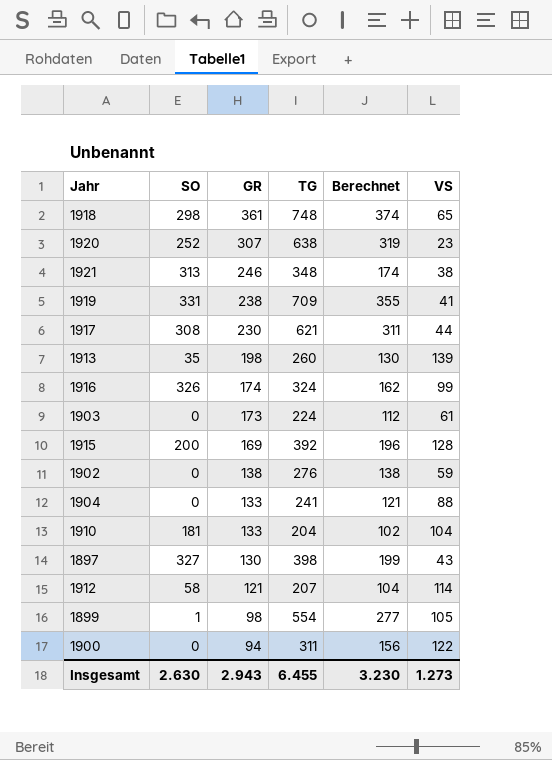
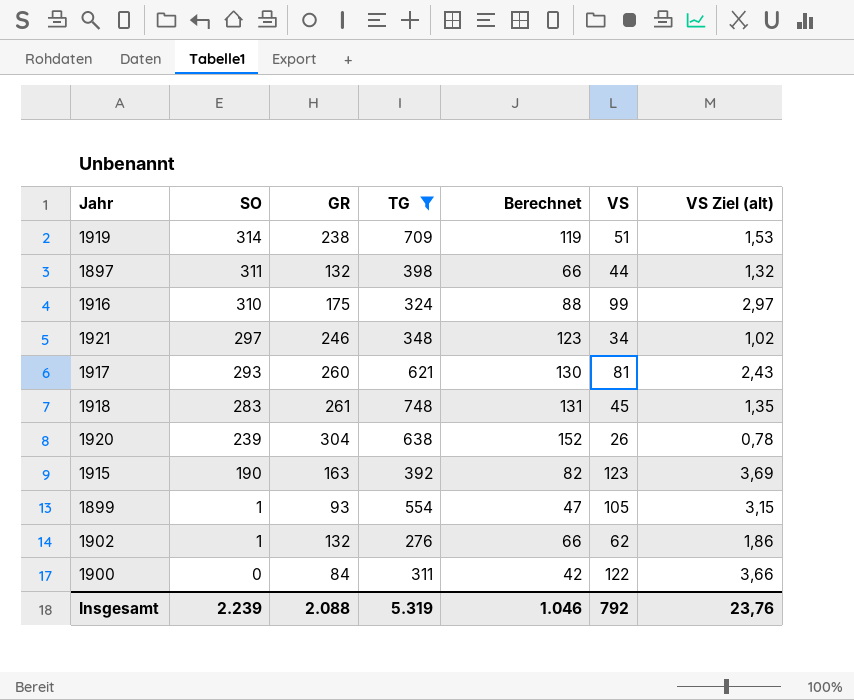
filter: none -> TG >= 276
row order: GR descending -> SO descending
column Berechnet | formula: [TG] * 0,5 -> [GR] * 0,5
column VS Ziel (alt) | formula: none -> [VS] * 0,03
1919 | SO: 331 -> 314
1919 | VS: 41 -> 51
1897 | SO: 327 -> 311
1897 | GR: 130 -> 132
1897 | VS: 43 -> 44
1916 | SO: 326 -> 310
1916 | GR: 174 -> 175
1921 | SO: 313 -> 297
1921 | VS: 38 -> 34
1917 | SO: 308 -> 293
1917 | GR: 230 -> 260
1917 | VS: 44 -> 81
1918 | SO: 298 -> 283
1918 | GR: 361 -> 261
1918 | VS: 65 -> 45
1920 | SO: 252 -> 239
1920 | GR: 307 -> 304
1920 | VS: 23 -> 26
1915 | SO: 200 -> 190
1915 | GR: 169 -> 163
1915 | VS: 128 -> 123
1899 | GR: 98 -> 93
1902 | SO: 0 -> 1
1902 | GR: 138 -> 132
1902 | VS: 59 -> 62
1900 | GR: 94 -> 84
Insgesamt | SO: 2.630 -> 2.239
Insgesamt | GR: 2.943 -> 2.088
Insgesamt | TG: 6.455 -> 5.319
Insgesamt | Berechnet: 3.230 -> 1.046
Insgesamt | VS: 1.273 -> 792

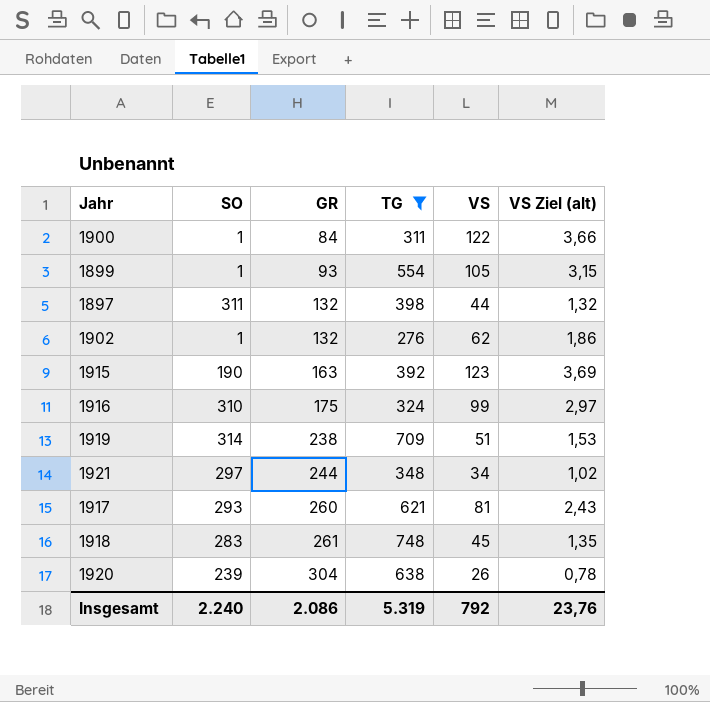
row order: SO descending -> GR ascending
column Berechnet | formula: [GR] * 0,5 -> none
1900 | SO: 0 -> 1
1921 | GR: 246 -> 244
Insgesamt | SO: 2.239 -> 2.240
Insgesamt | GR: 2.088 -> 2.086

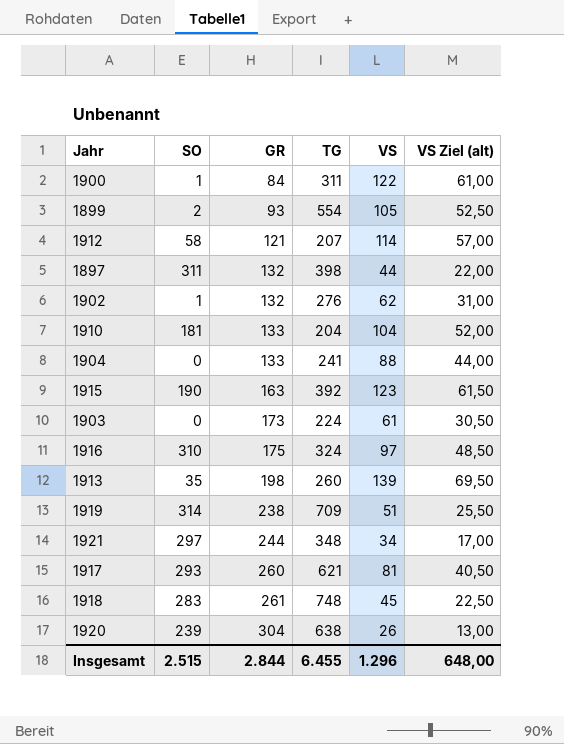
filter: TG >= 276 -> none
column VS Ziel (alt) | formula: [VS] * 0,03 -> [VS] * 0,5
1899 | SO: 1 -> 2
1916 | VS: 99 -> 97
Insgesamt | SO: 2.240 -> 2.515
Insgesamt | GR: 2.086 -> 2.844
Insgesamt | TG: 5.319 -> 6.455
Insgesamt | VS: 792 -> 1.296
Insgesamt | VS Ziel (alt): 23,76 -> 648,00

